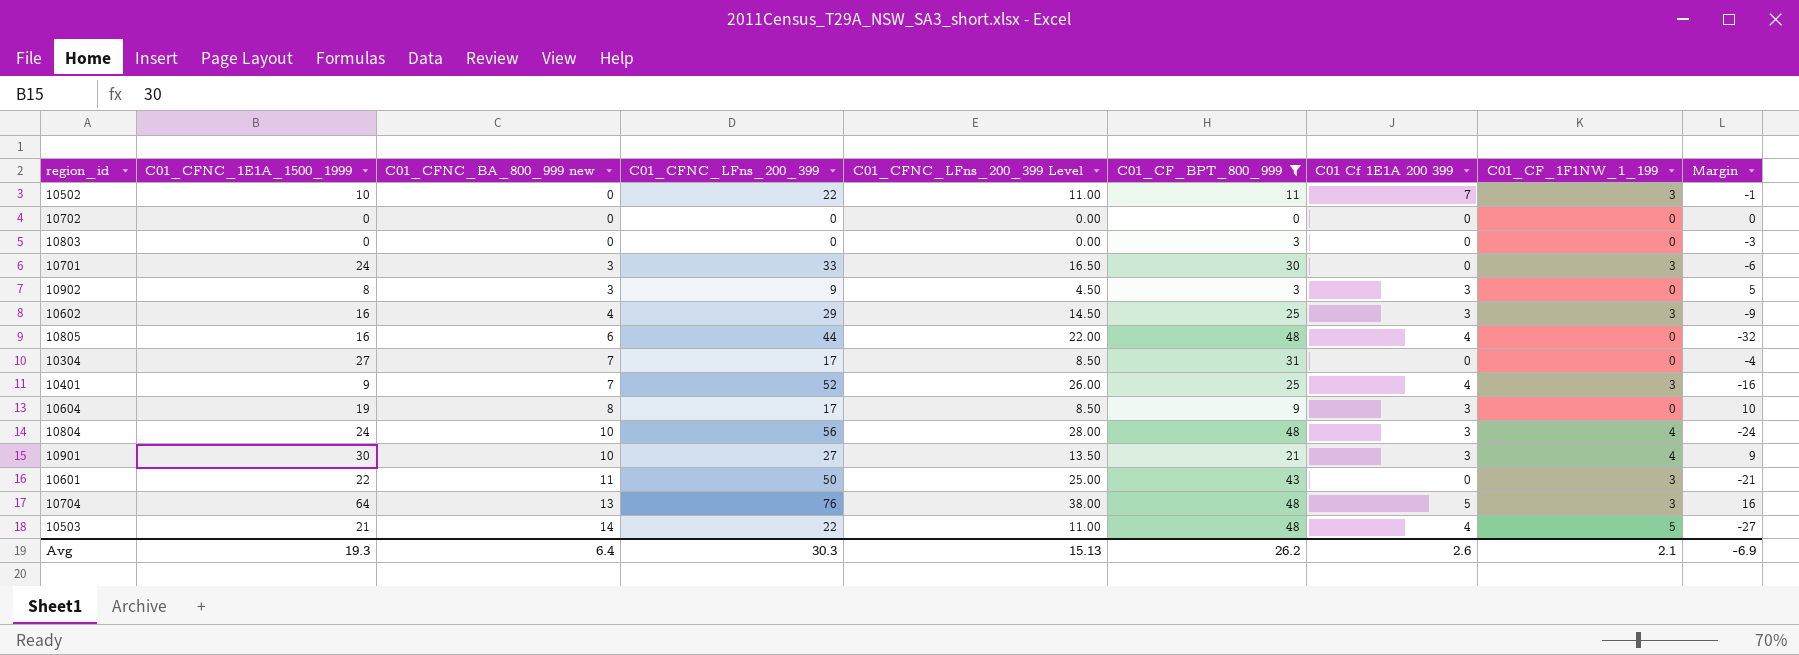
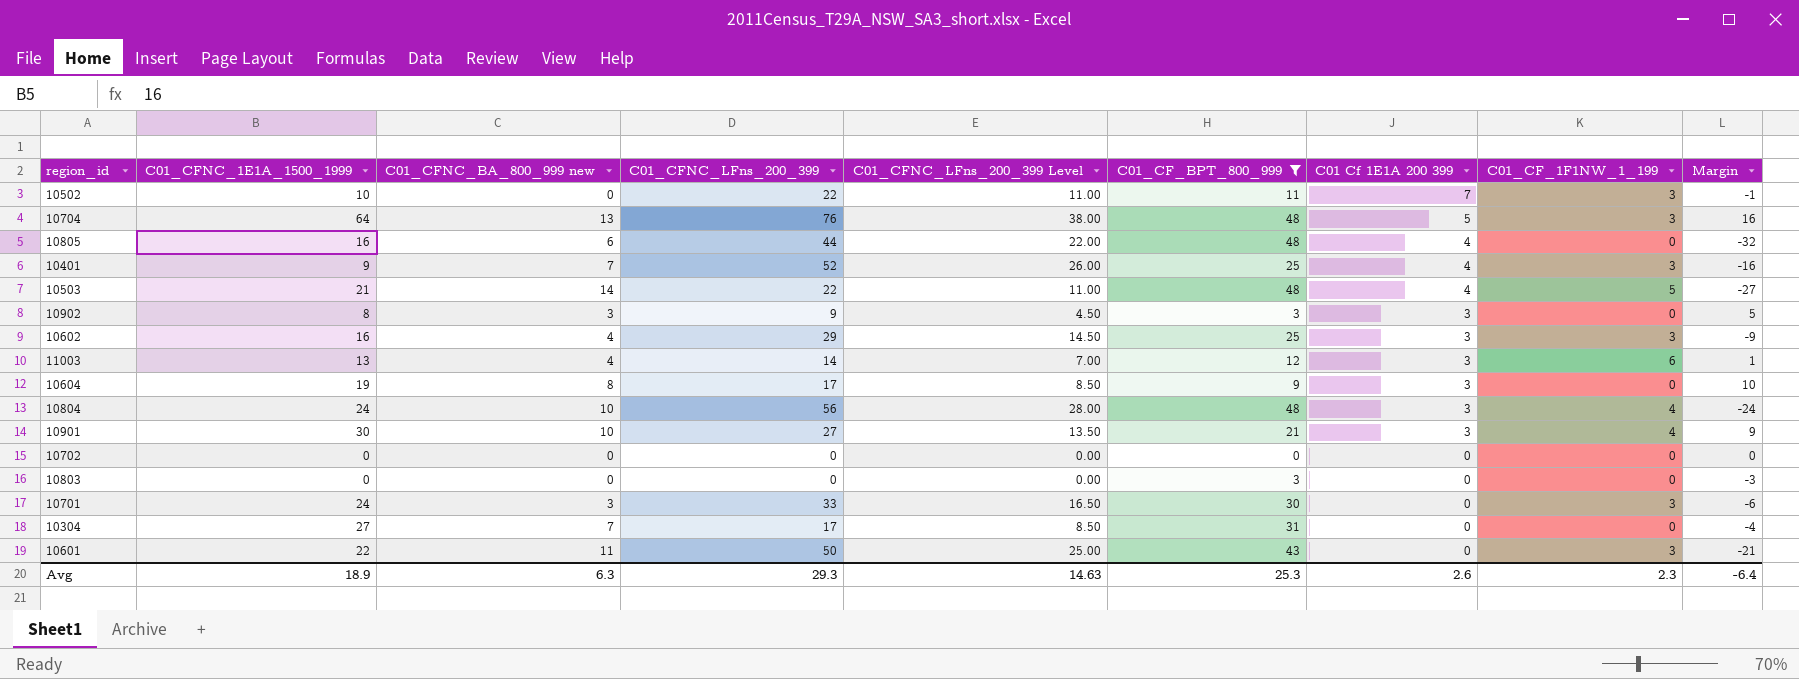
row order: C01_CFNC_BA_800_999 new ascending -> C01 Cf 1E1A 200 399 descending
row 11003: none -> 13 | 4 | 14 | 7.00 | 12 | 3 | 6 | 1
Avg | C01_CFNC_1E1A_1500_1999: 19.3 -> 18.9
Avg | C01_CFNC_BA_800_999 new: 6.4 -> 6.3
Avg | C01_CFNC_LFns_200_399: 30.3 -> 29.3
Avg | C01_CFNC_LFns_200_399 Level: 15.13 -> 14.63
Avg | C01_CF_BPT_800_999: 26.2 -> 25.3
Avg | C01_CF_1F1NW_1_199: 2.1 -> 2.3
Avg | Margin: -6.9 -> -6.4

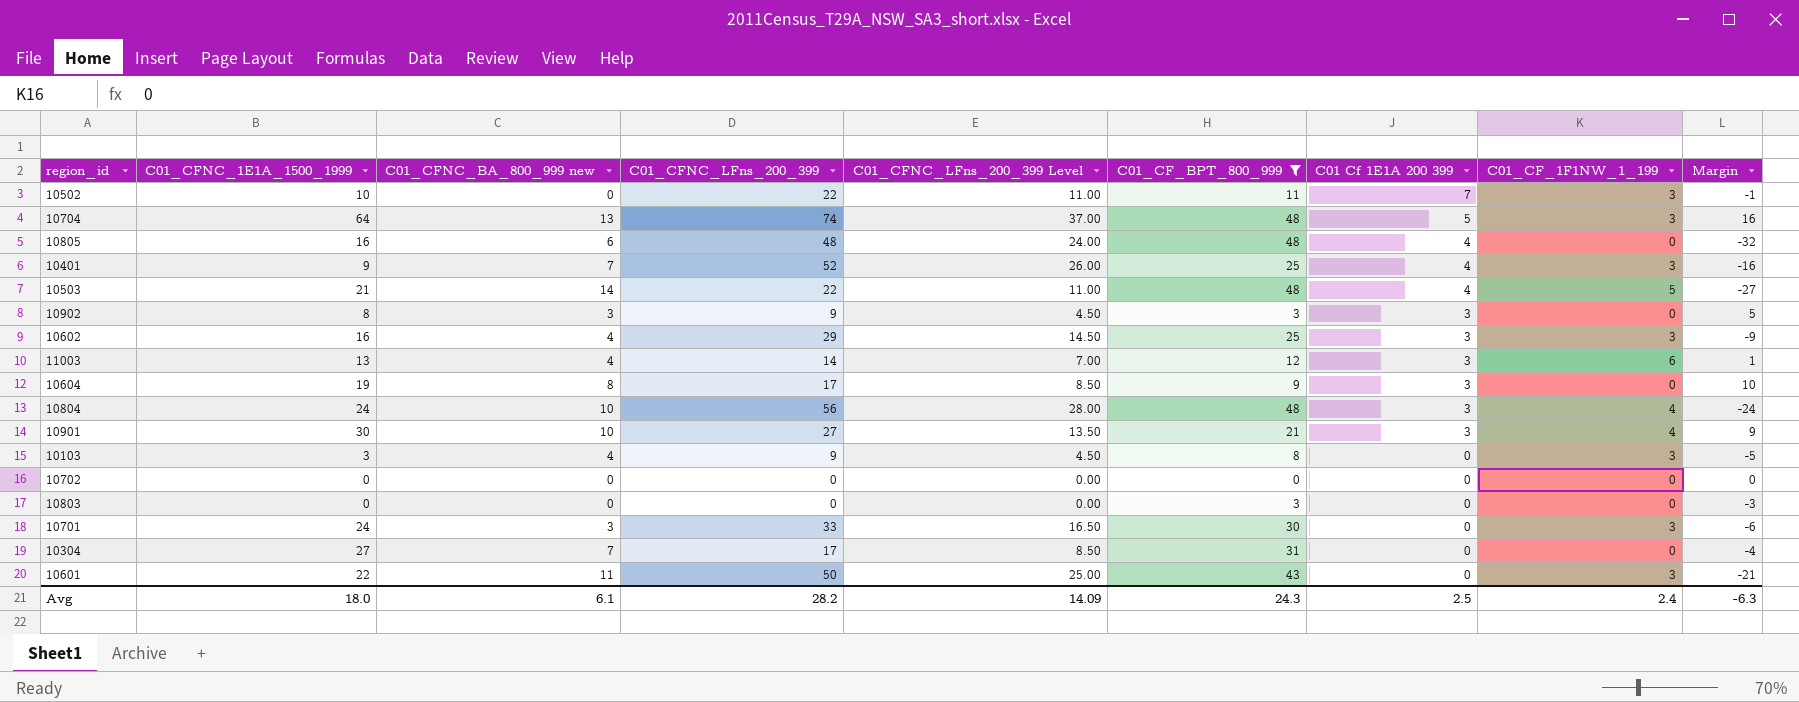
10704 | C01_CFNC_LFns_200_399: 76 -> 74
10704 | C01_CFNC_LFns_200_399 Level: 38.00 -> 37.00
10805 | C01_CFNC_LFns_200_399: 44 -> 48
10805 | C01_CFNC_LFns_200_399 Level: 22.00 -> 24.00
row 10103: none -> 3 | 4 | 9 | 4.50 | 8 | 0 | 3 | -5
Avg | C01_CFNC_1E1A_1500_1999: 18.9 -> 18.0
Avg | C01_CFNC_BA_800_999 new: 6.3 -> 6.1
Avg | C01_CFNC_LFns_200_399: 29.3 -> 28.2
Avg | C01_CFNC_LFns_200_399 Level: 14.63 -> 14.09
Avg | C01_CF_BPT_800_999: 25.3 -> 24.3
Avg | C01 Cf 1E1A 200 399: 2.6 -> 2.5
Avg | C01_CF_1F1NW_1_199: 2.3 -> 2.4
Avg | Margin: -6.4 -> -6.3

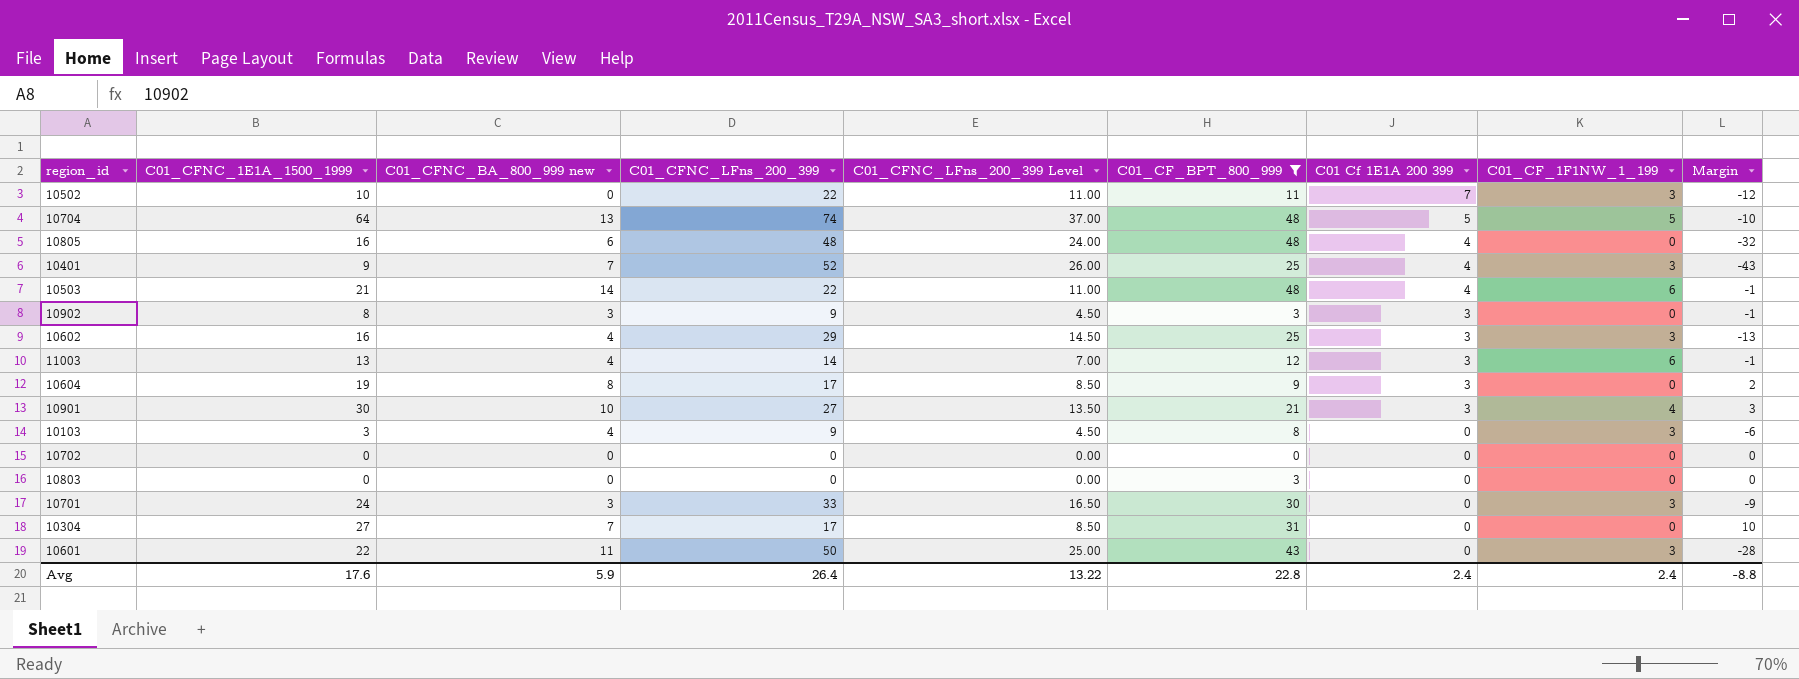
column Margin | formula: [C01_CFNC_1E1A_1500_1999] - [C01_CF_BPT_800_999] -> [C01_CFNC_1E1A_1500_1999] - [C01_CFNC_LFns_200_399]
row 10804: 24 | 10 | 56 | 28.00 | 48 | 3 | 4 | -24 -> none
10704 | C01_CF_1F1NW_1_199: 3 -> 5
10503 | C01_CF_1F1NW_1_199: 5 -> 6
Avg | C01_CFNC_1E1A_1500_1999: 18.0 -> 17.6
Avg | C01_CFNC_BA_800_999 new: 6.1 -> 5.9
Avg | C01_CFNC_LFns_200_399: 28.2 -> 26.4
Avg | C01_CFNC_LFns_200_399 Level: 14.09 -> 13.22
Avg | C01_CF_BPT_800_999: 24.3 -> 22.8
Avg | C01 Cf 1E1A 200 399: 2.5 -> 2.4
Avg | Margin: -6.3 -> -8.8

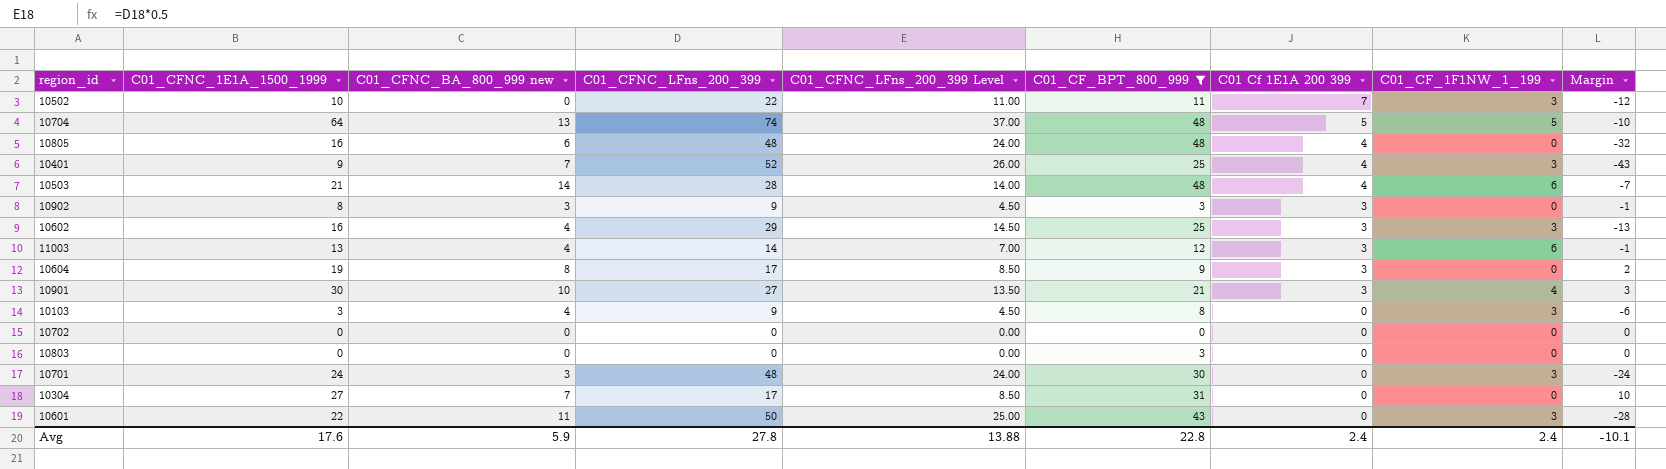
10503 | C01_CFNC_LFns_200_399: 22 -> 28
10503 | C01_CFNC_LFns_200_399 Level: 11.00 -> 14.00
10503 | Margin: -1 -> -7
10701 | C01_CFNC_LFns_200_399: 33 -> 48
10701 | C01_CFNC_LFns_200_399 Level: 16.50 -> 24.00
10701 | Margin: -9 -> -24
Avg | C01_CFNC_LFns_200_399: 26.4 -> 27.8
Avg | C01_CFNC_LFns_200_399 Level: 13.22 -> 13.88
Avg | Margin: -8.8 -> -10.1

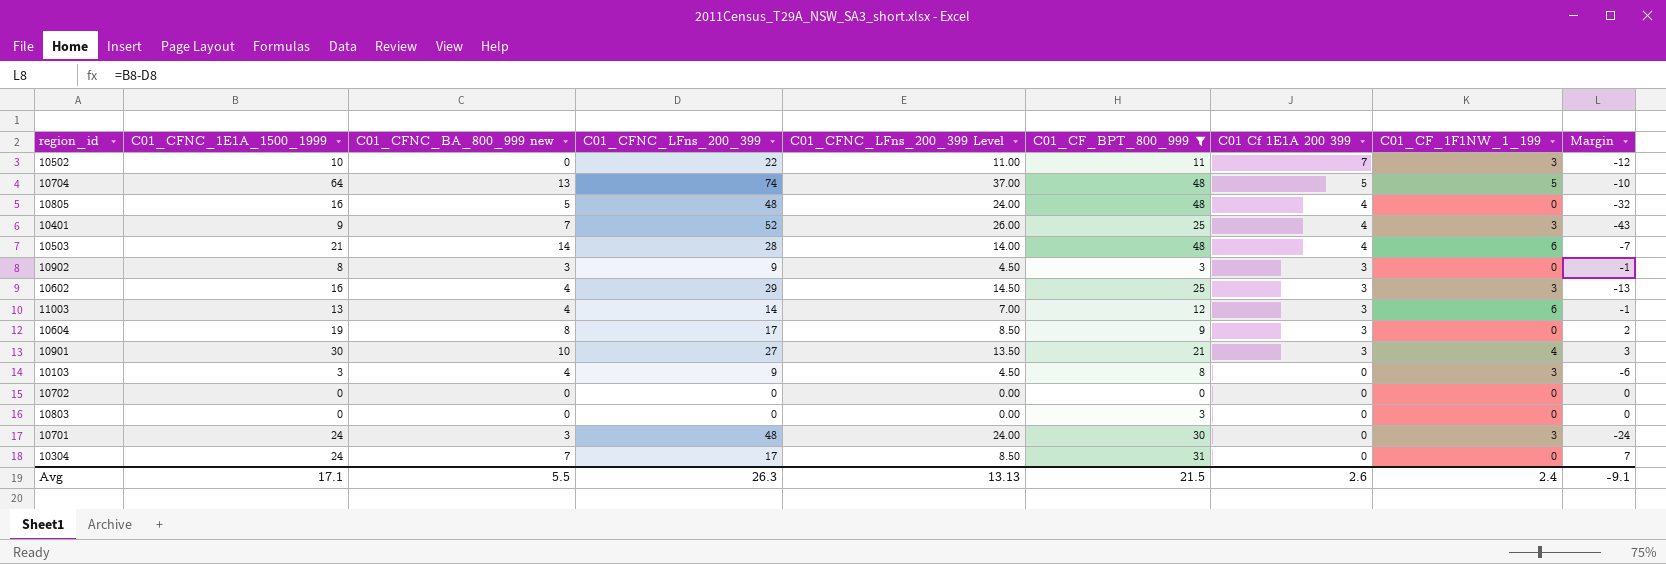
row 10601: 22 | 11 | 50 | 25.00 | 43 | 0 | 3 | -28 -> none
10805 | C01_CFNC_BA_800_999 new: 6 -> 5
10304 | C01_CFNC_1E1A_1500_1999: 27 -> 24
10304 | Margin: 10 -> 7
Avg | C01_CFNC_1E1A_1500_1999: 17.6 -> 17.1
Avg | C01_CFNC_BA_800_999 new: 5.9 -> 5.5
Avg | C01_CFNC_LFns_200_399: 27.8 -> 26.3
Avg | C01_CFNC_LFns_200_399 Level: 13.88 -> 13.13
Avg | C01_CF_BPT_800_999: 22.8 -> 21.5
Avg | C01 Cf 1E1A 200 399: 2.4 -> 2.6
Avg | Margin: -10.1 -> -9.1

